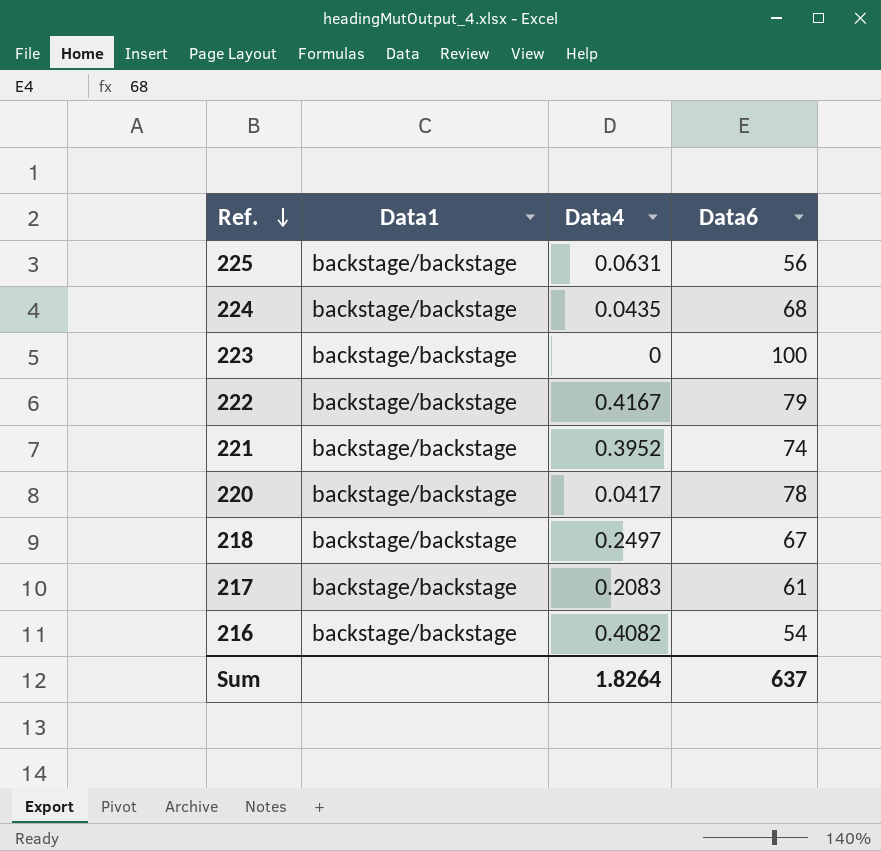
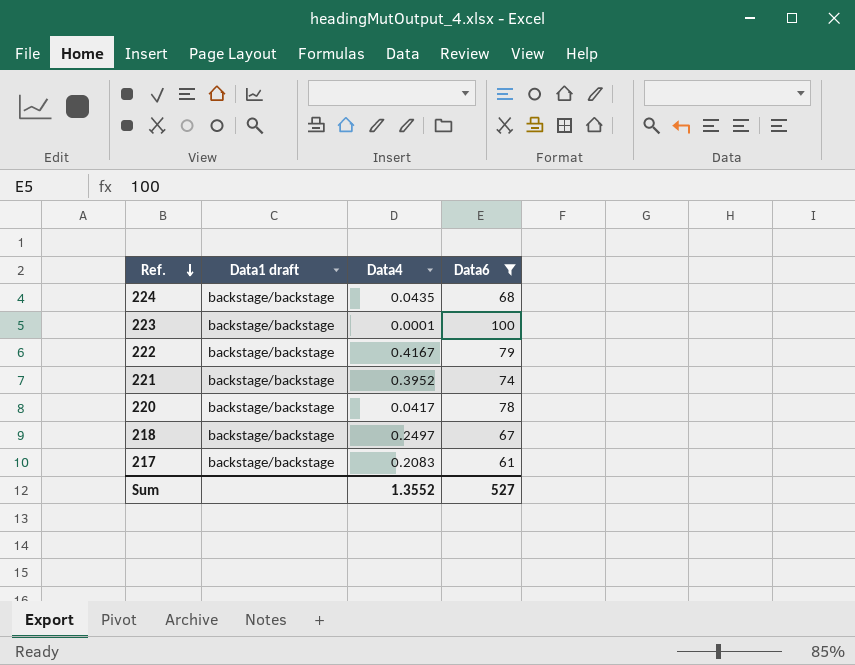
filter: none -> Data6 >= 61
column name: Data1 -> Data1 draft
223 | Data4: 0 -> 0.0001
Sum | Data4: 1.8264 -> 1.3552
Sum | Data6: 637 -> 527

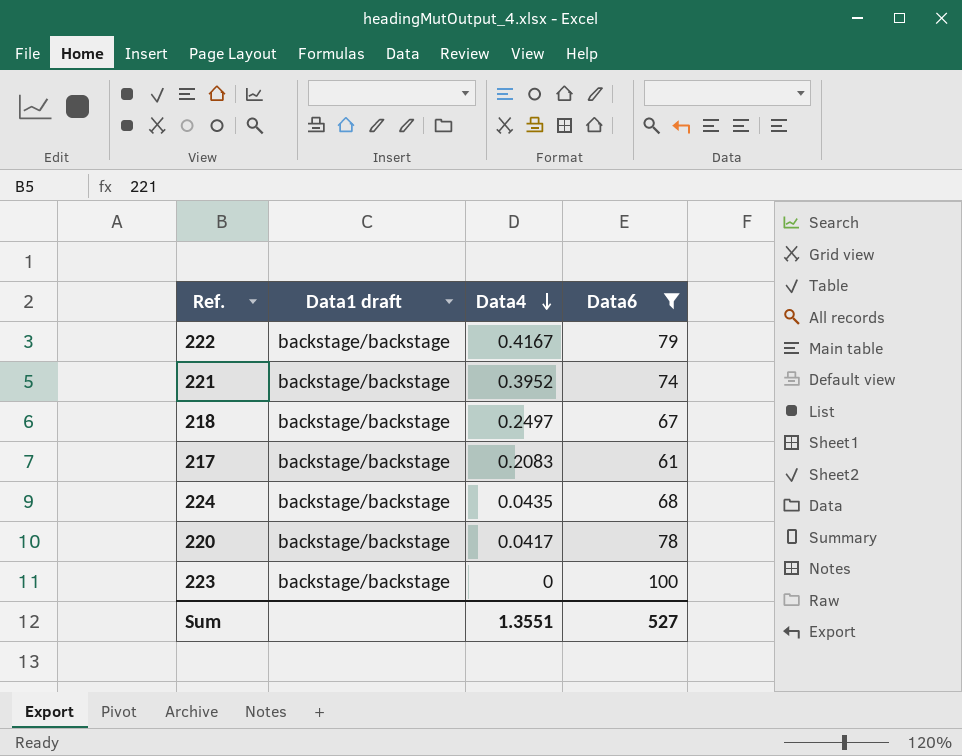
row order: Ref. descending -> Data4 descending
223 | Data4: 0.0001 -> 0
Sum | Data4: 1.3552 -> 1.3551

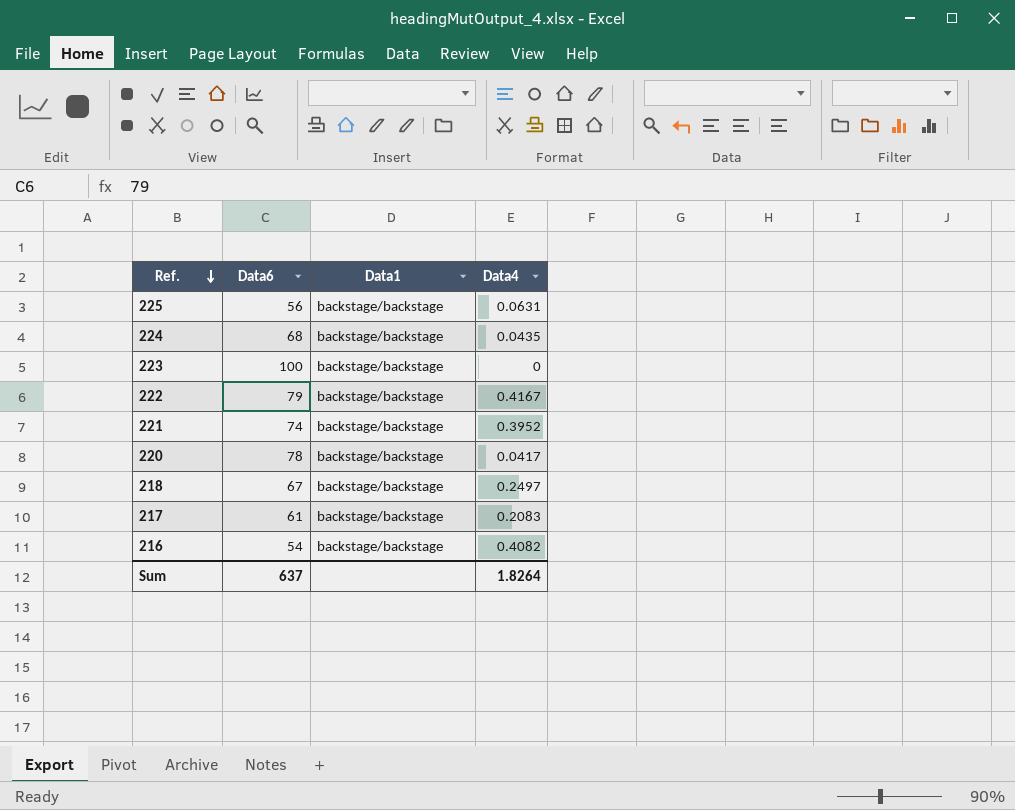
filter: Data6 >= 61 -> none
row order: Data4 descending -> Ref. descending
column Data6 | position: 4 -> 2
column name: Data1 draft -> Data1
Sum | Data6: 527 -> 637
Sum | Data4: 1.3551 -> 1.8264

